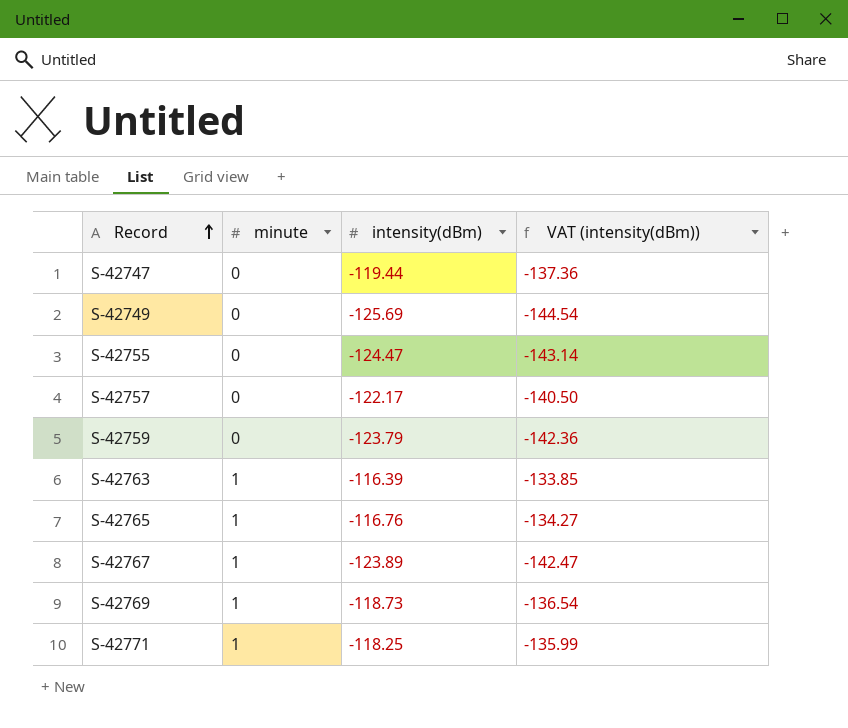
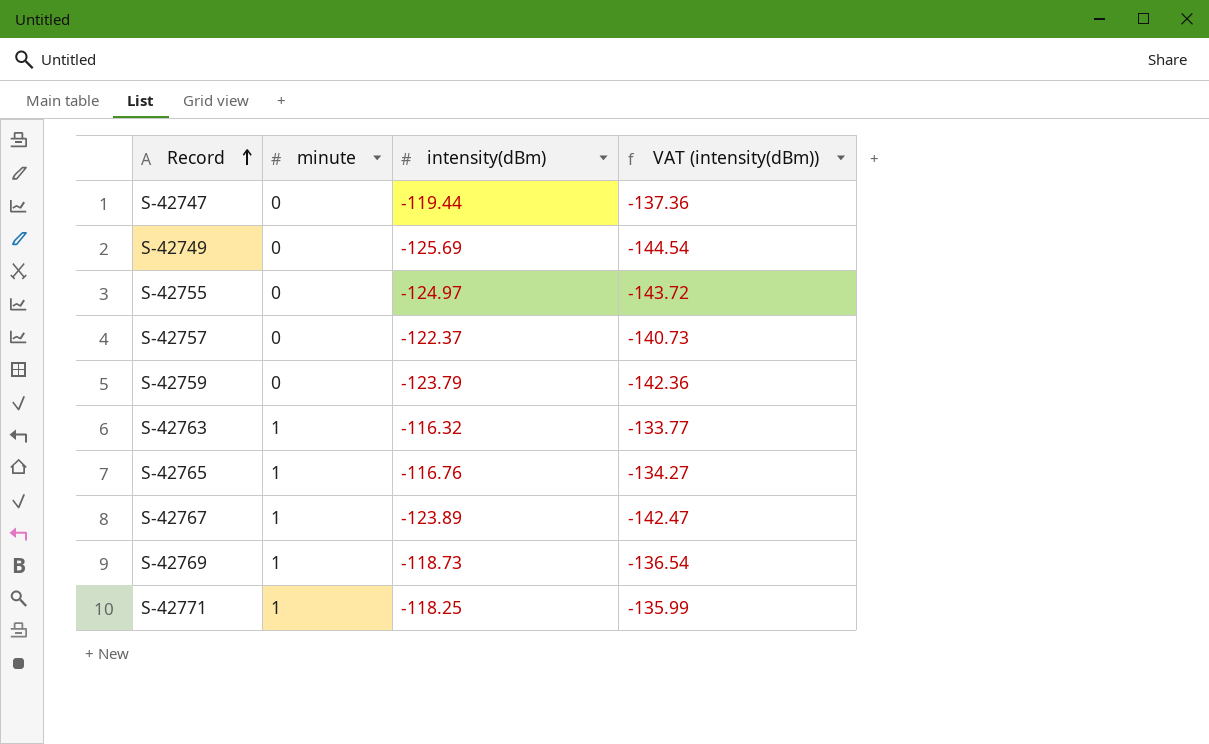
S-42755 | intensity(dBm): -124.47 -> -124.97
S-42755 | VAT (intensity(dBm)): -143.14 -> -143.72
S-42757 | intensity(dBm): -122.17 -> -122.37
S-42757 | VAT (intensity(dBm)): -140.50 -> -140.73
S-42763 | intensity(dBm): -116.39 -> -116.32
S-42763 | VAT (intensity(dBm)): -133.85 -> -133.77

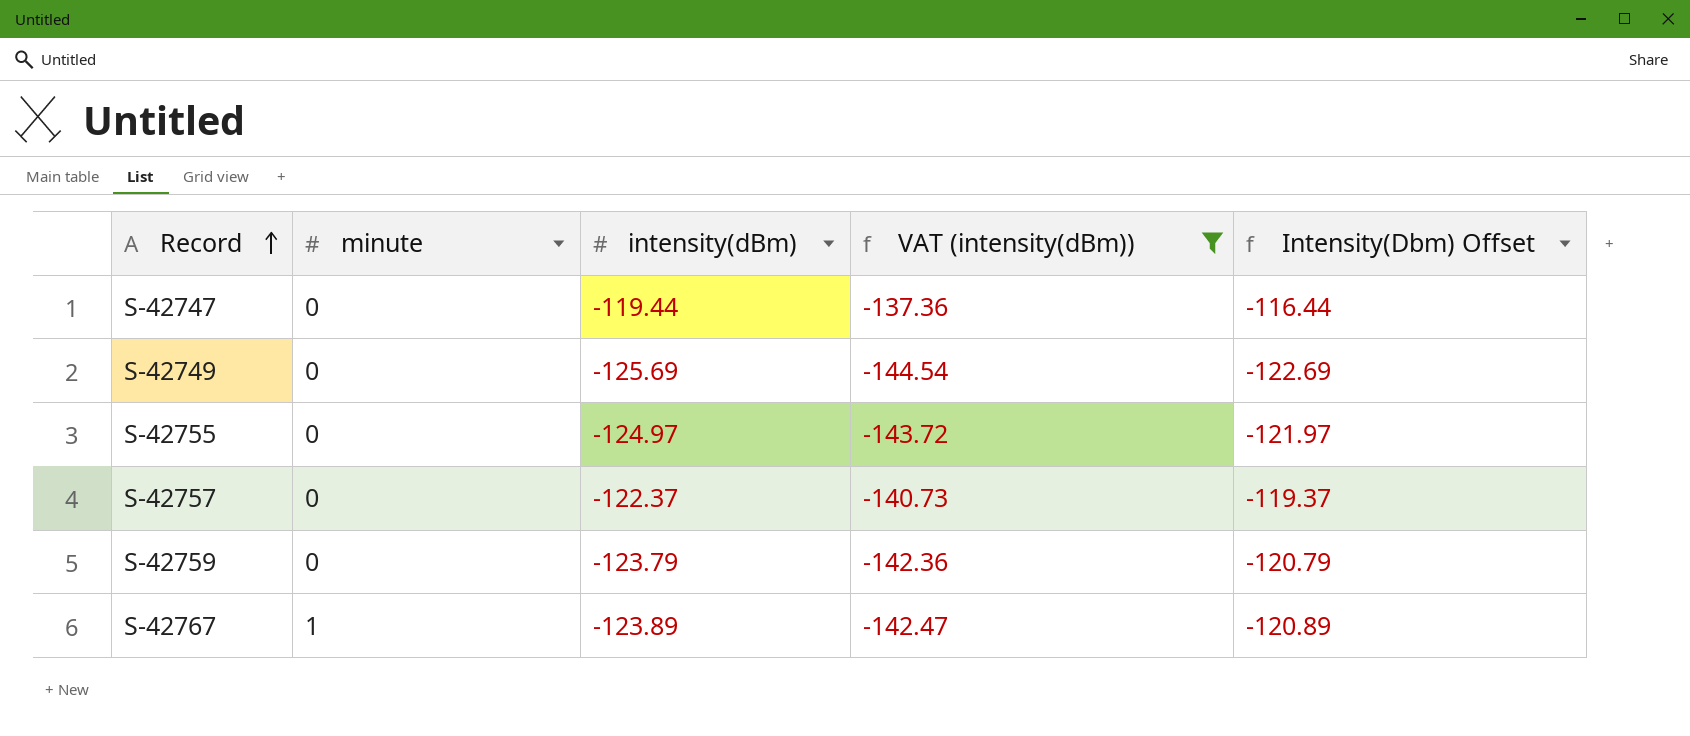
filter: none -> VAT (intensity(dBm)) <= -137.36
column Intensity(Dbm) Offset | formula: none -> [intensity(dBm)] + 3

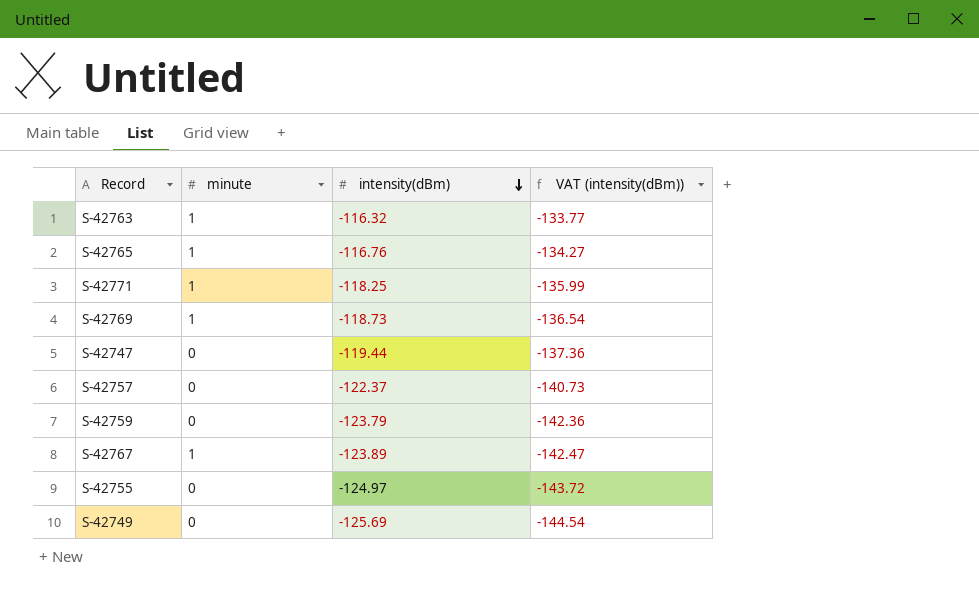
filter: VAT (intensity(dBm)) <= -137.36 -> none
row order: Record ascending -> intensity(dBm) descending
column Intensity(Dbm) Offset | formula: [intensity(dBm)] + 3 -> none

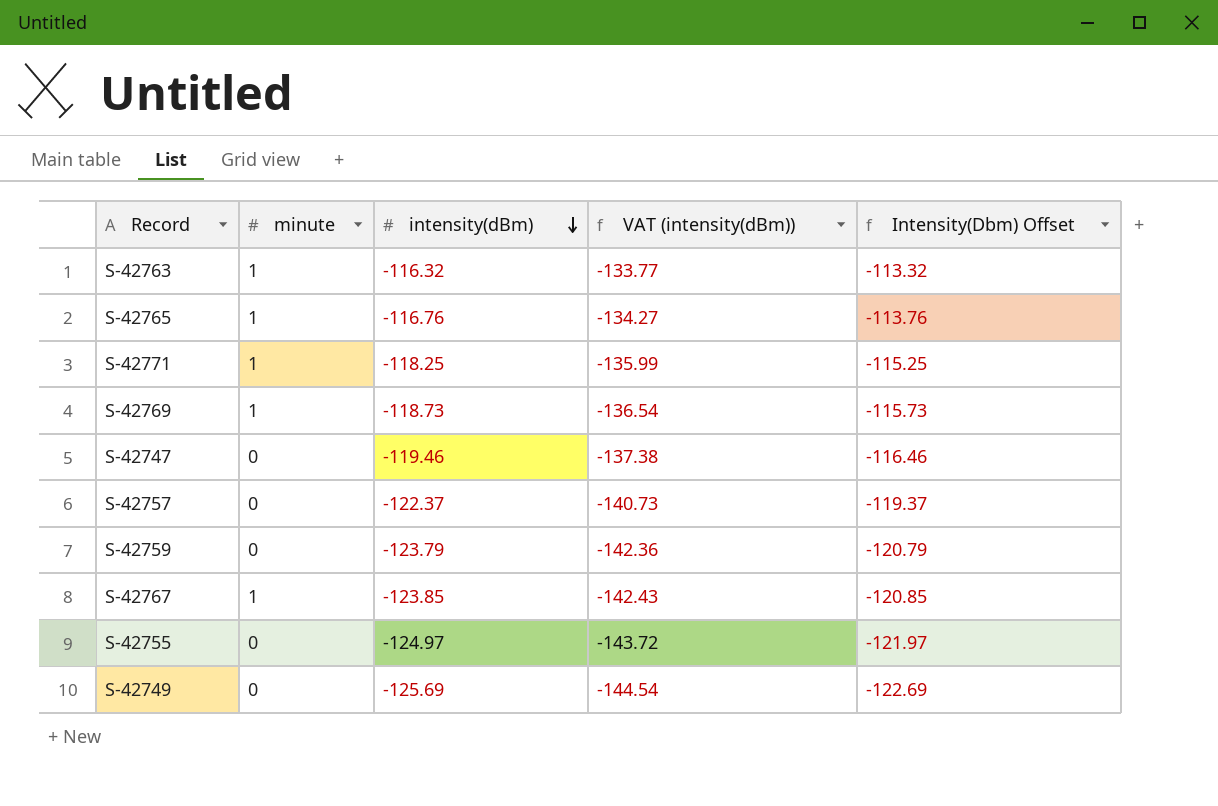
column Intensity(Dbm) Offset | formula: none -> [intensity(dBm)] + 3
S-42747 | intensity(dBm): -119.44 -> -119.46
S-42747 | VAT (intensity(dBm)): -137.36 -> -137.38
S-42767 | intensity(dBm): -123.89 -> -123.85
S-42767 | VAT (intensity(dBm)): -142.47 -> -142.43

